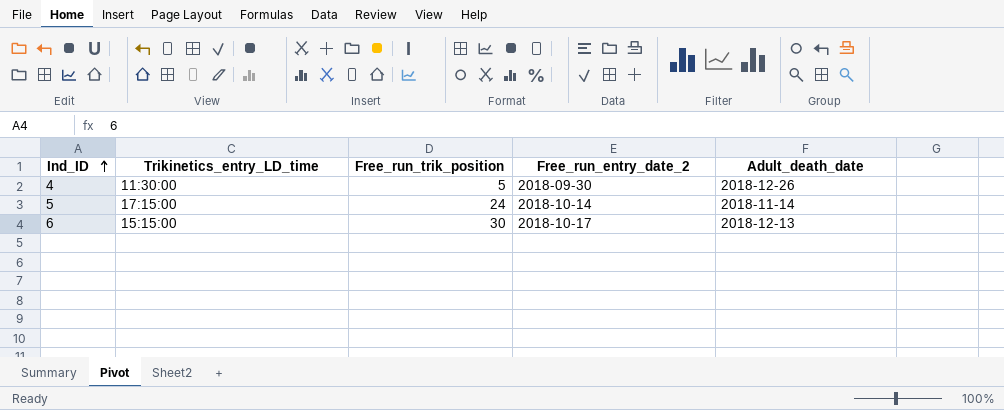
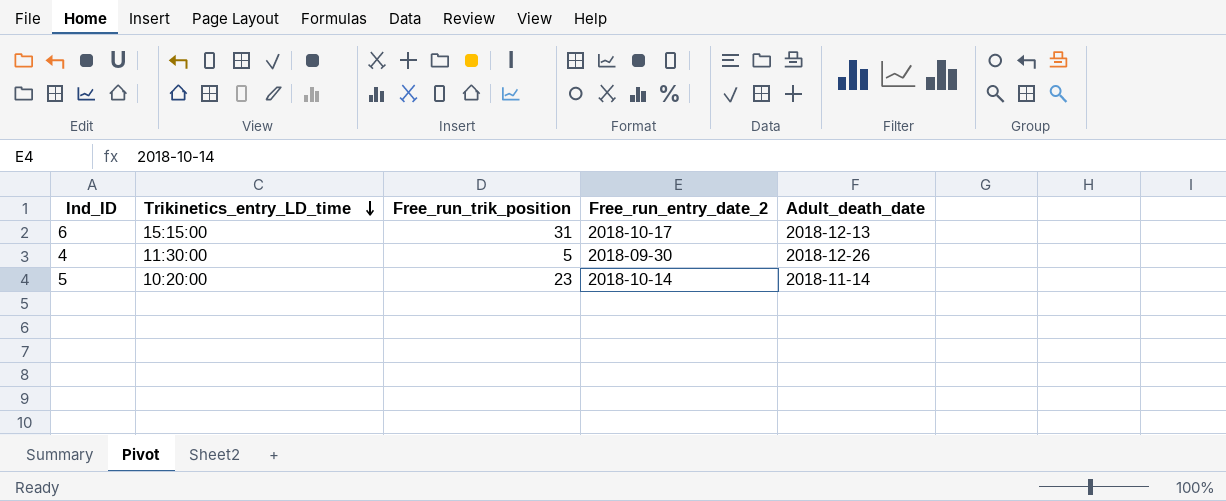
row order: Ind_ID ascending -> Trikinetics_entry_LD_time descending
6 | Free_run_trik_position: 30 -> 31
5 | Trikinetics_entry_LD_time: 17:15:00 -> 10:20:00
5 | Free_run_trik_position: 24 -> 23

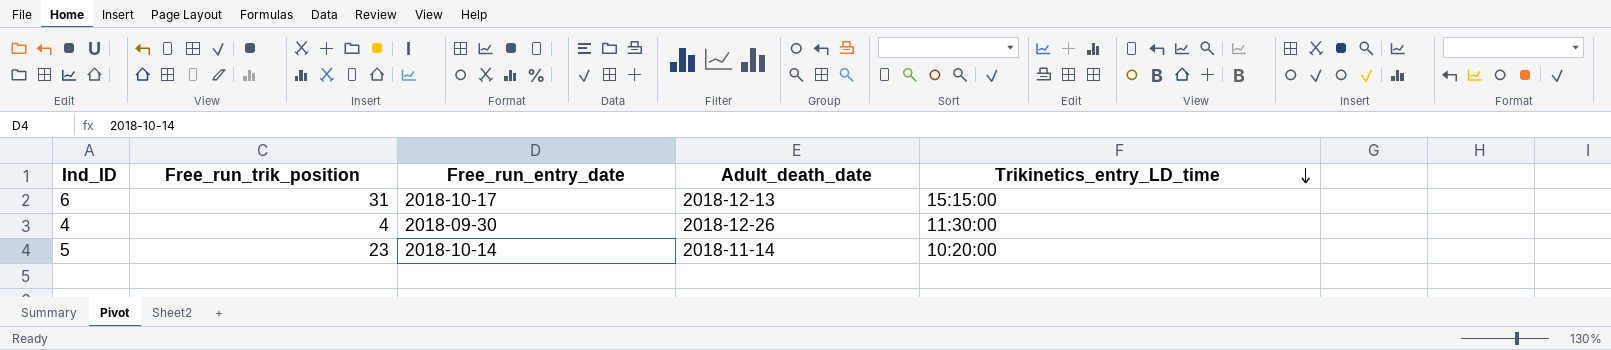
column name: Free_run_entry_date_2 -> Free_run_entry_date
column Trikinetics_entry_LD_time | position: 2 -> 5
4 | Free_run_trik_position: 5 -> 4

